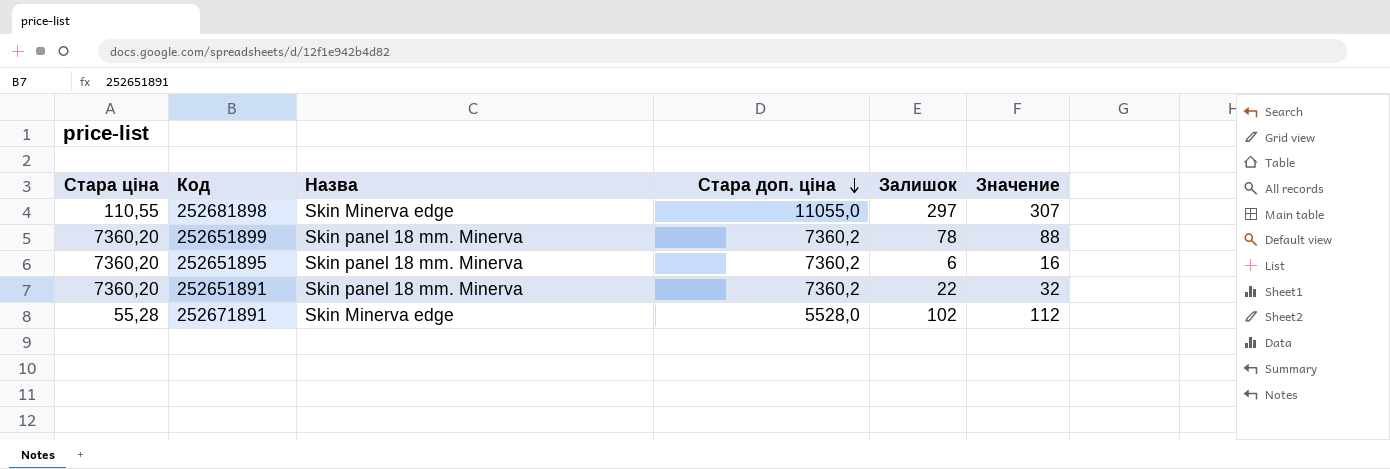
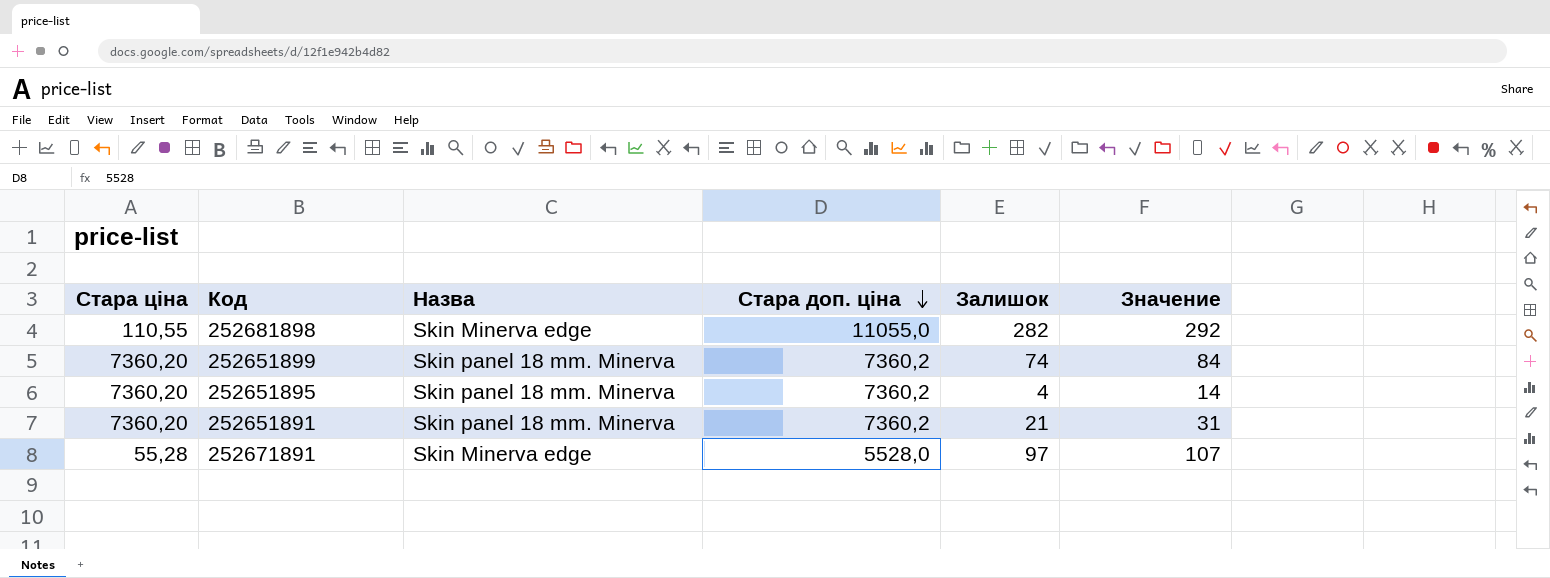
252681898 | Залишок: 297 -> 282
252681898 | Значение: 307 -> 292
252651899 | Залишок: 78 -> 74
252651899 | Значение: 88 -> 84
252651895 | Залишок: 6 -> 4
252651895 | Значение: 16 -> 14
252651891 | Залишок: 22 -> 21
252651891 | Значение: 32 -> 31
252671891 | Залишок: 102 -> 97
252671891 | Значение: 112 -> 107

